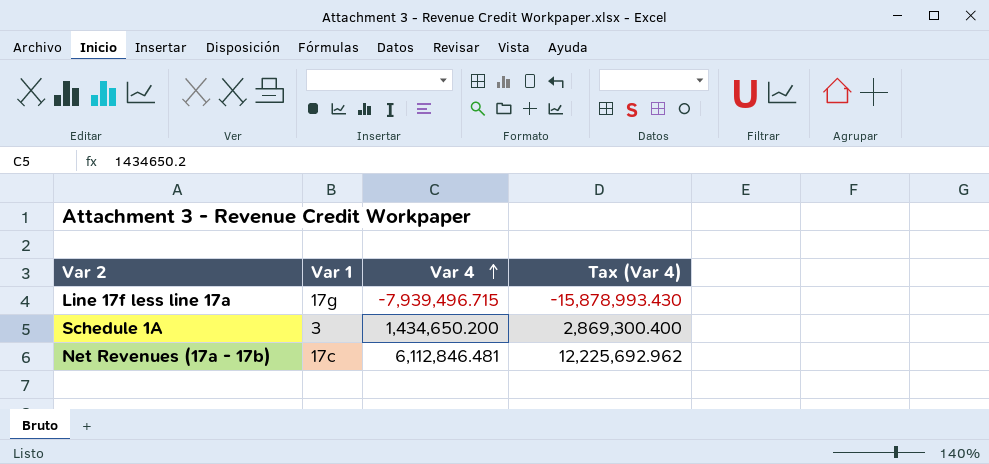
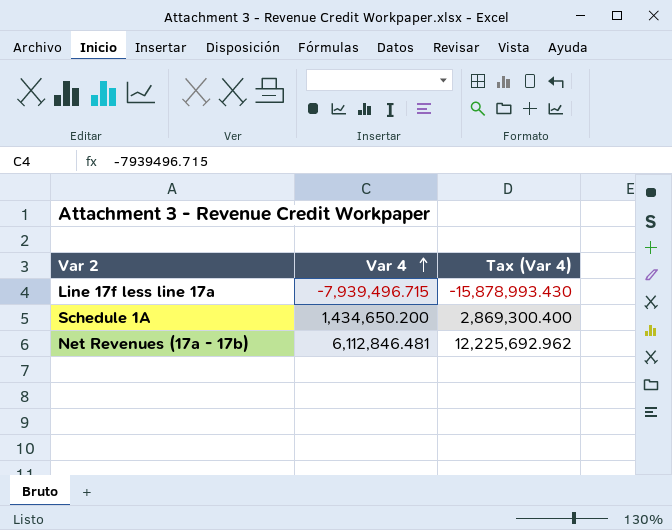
column Var 1 | position: 2 -> none

